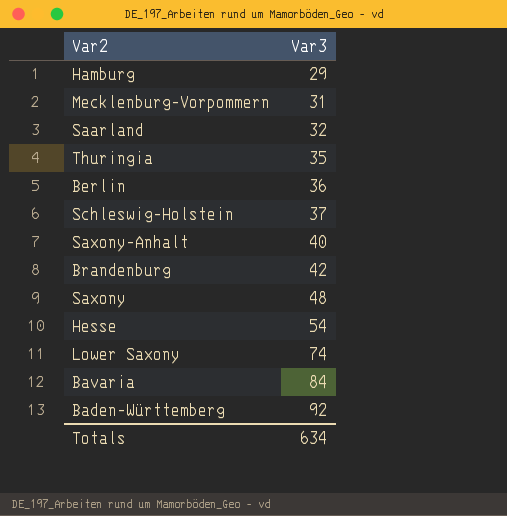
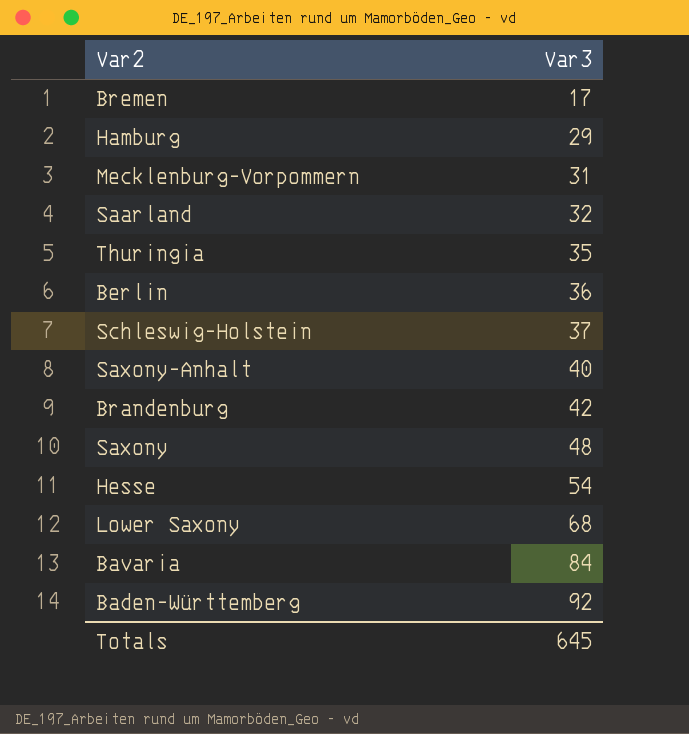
row Bremen: none -> 17
Lower Saxony | Var3: 74 -> 68
Totals | Var3: 634 -> 645

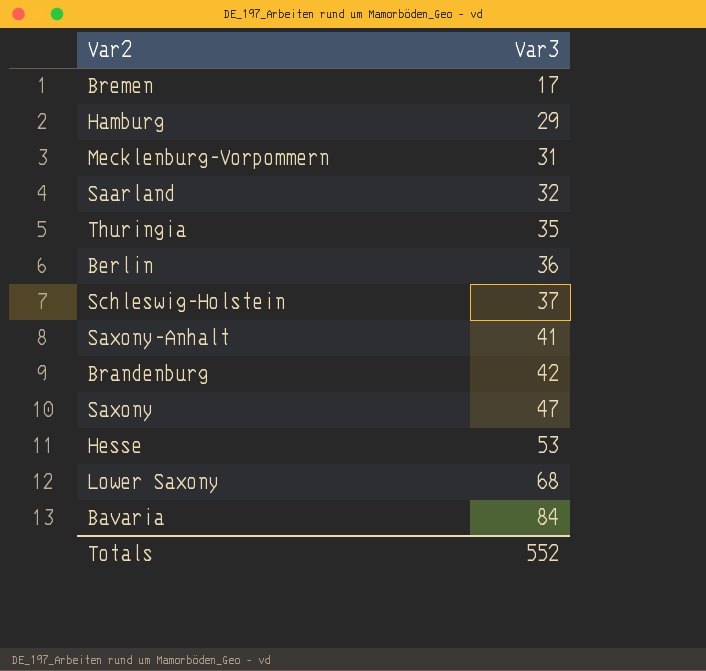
row Baden-Württemberg: 92 -> none
Saxony-Anhalt | Var3: 40 -> 41
Saxony | Var3: 48 -> 47
Hesse | Var3: 54 -> 53
Totals | Var3: 645 -> 552

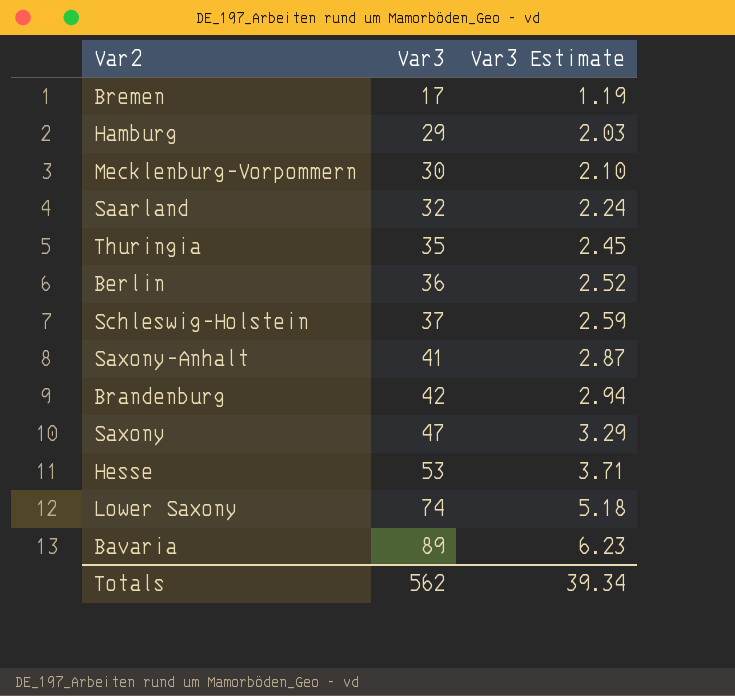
column Var3 Estimate | formula: none -> [Var3] * 0.07
Mecklenburg-Vorpommern | Var3: 31 -> 30
Lower Saxony | Var3: 68 -> 74
Bavaria | Var3: 84 -> 89
Totals | Var3: 552 -> 562

